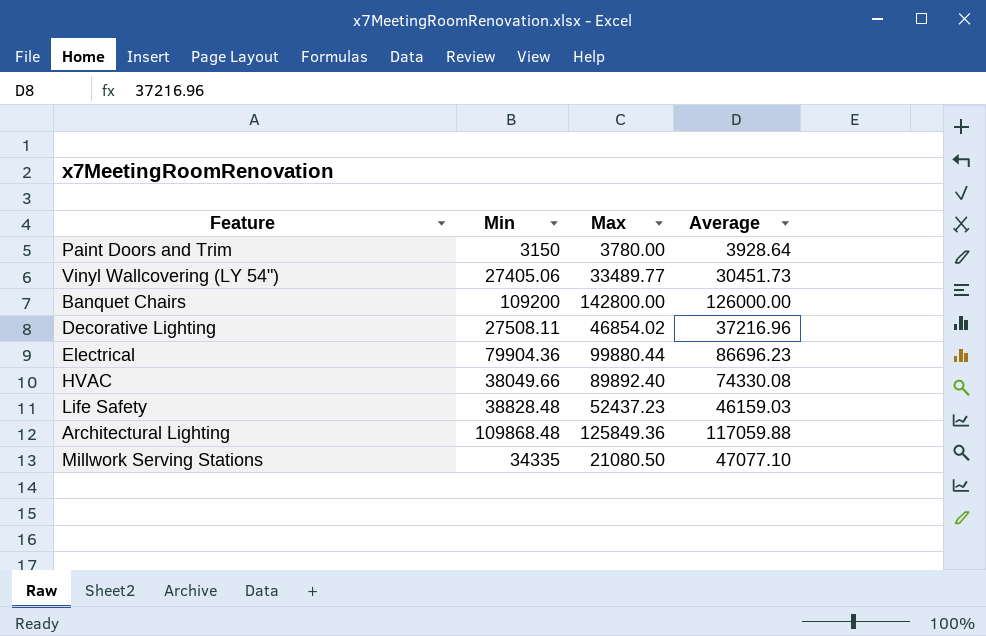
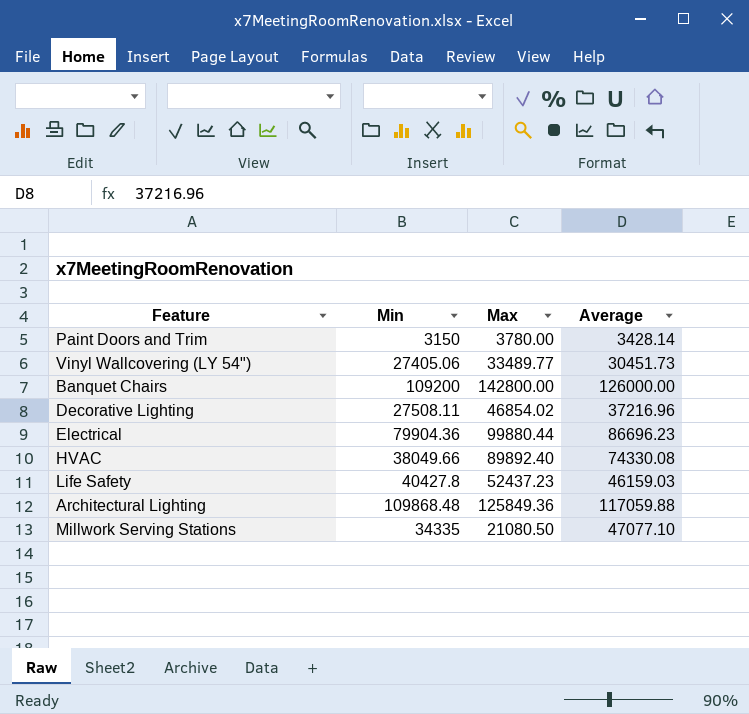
Paint Doors and Trim | Average: 3928.64 -> 3428.14
Life Safety | Min: 38828.48 -> 40427.8

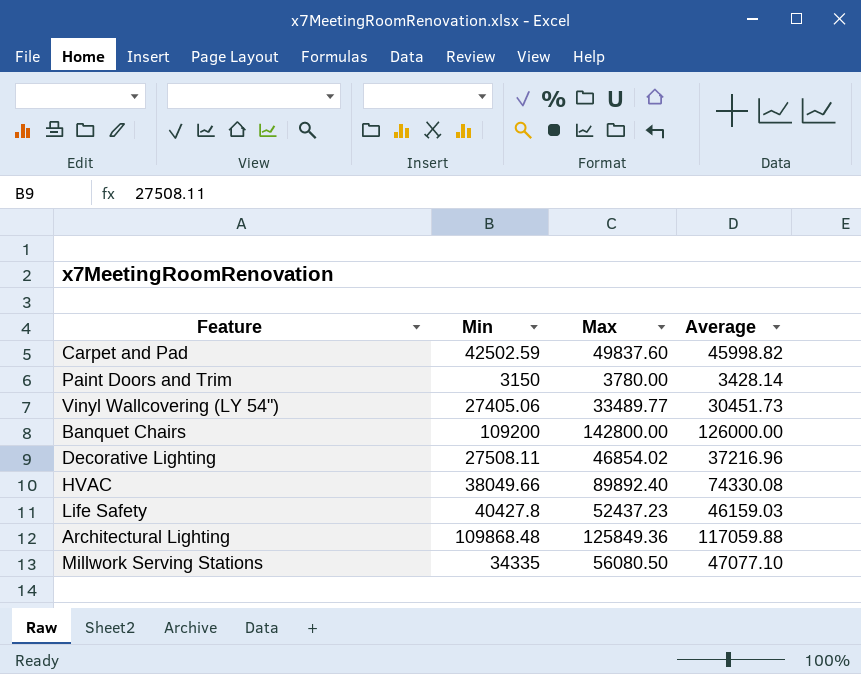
row Electrical: 79904.36 | 99880.44 | 86696.23 -> none
row Carpet and Pad: none -> 42502.59 | 49837.60 | 45998.82
Millwork Serving Stations | Max: 21080.50 -> 56080.50

